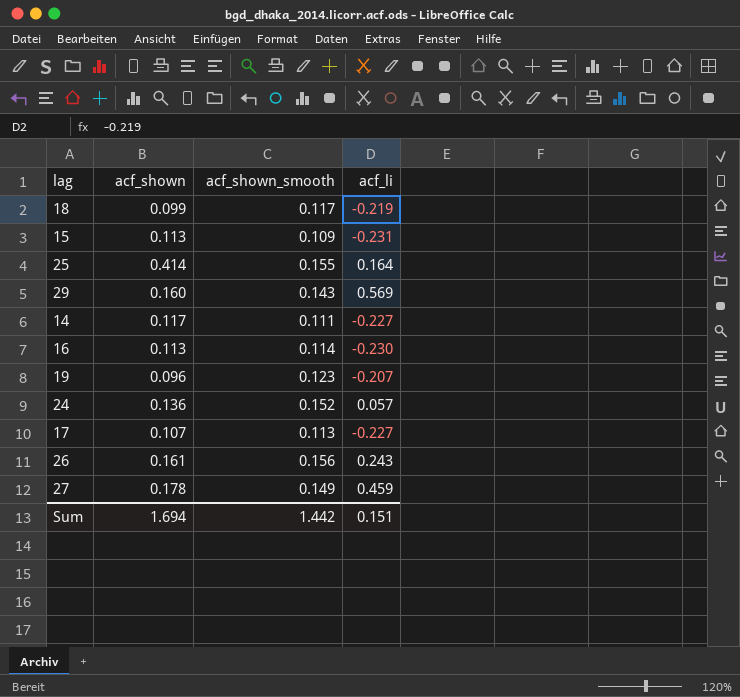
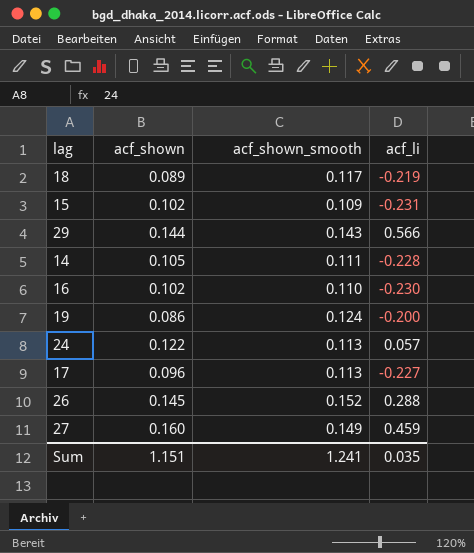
row 25: 0.414 | 0.155 | 0.164 -> none
18 | acf_shown: 0.099 -> 0.089
15 | acf_shown: 0.113 -> 0.102
29 | acf_shown: 0.160 -> 0.144
29 | acf_li: 0.569 -> 0.566
14 | acf_shown: 0.117 -> 0.105
14 | acf_li: -0.227 -> -0.228
16 | acf_shown: 0.113 -> 0.102
16 | acf_shown_smooth: 0.114 -> 0.110
19 | acf_shown: 0.096 -> 0.086
19 | acf_shown_smooth: 0.123 -> 0.124
19 | acf_li: -0.207 -> -0.200
24 | acf_shown: 0.136 -> 0.122
24 | acf_shown_smooth: 0.152 -> 0.113
17 | acf_shown: 0.107 -> 0.096
26 | acf_shown: 0.161 -> 0.145
26 | acf_shown_smooth: 0.156 -> 0.152
26 | acf_li: 0.243 -> 0.288
27 | acf_shown: 0.178 -> 0.160
Sum | acf_shown: 1.694 -> 1.151
Sum | acf_shown_smooth: 1.442 -> 1.241
Sum | acf_li: 0.151 -> 0.035

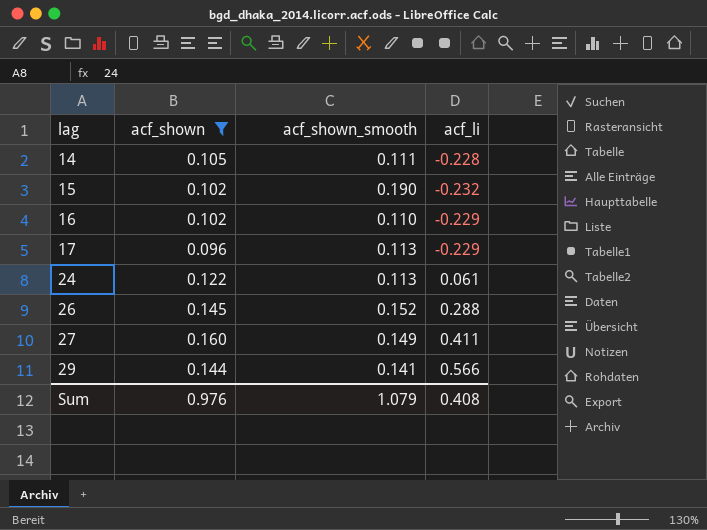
filter: none -> acf_shown >= 0.096
row order: none -> lag ascending
15 | acf_shown_smooth: 0.109 -> 0.190
15 | acf_li: -0.231 -> -0.232
16 | acf_li: -0.230 -> -0.229
17 | acf_li: -0.227 -> -0.229
24 | acf_li: 0.057 -> 0.061
27 | acf_li: 0.459 -> 0.411
29 | acf_shown_smooth: 0.143 -> 0.141
Sum | acf_shown: 1.151 -> 0.976
Sum | acf_shown_smooth: 1.241 -> 1.079
Sum | acf_li: 0.035 -> 0.408

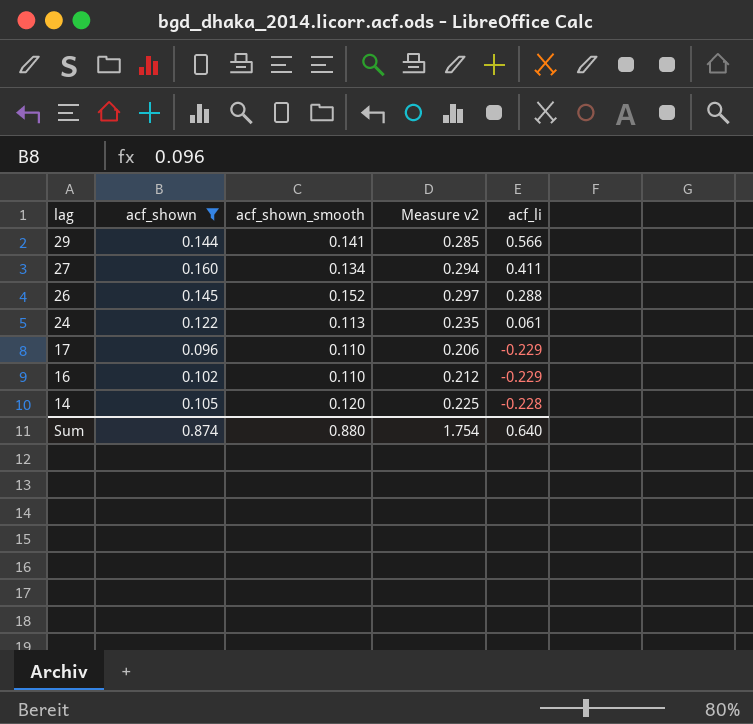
row order: lag ascending -> lag descending
column Measure v2 | formula: none -> [acf_shown] + [acf_shown_smooth]
row 15: 0.102 | 0.190 | -0.232 -> none
27 | acf_shown_smooth: 0.149 -> 0.134
17 | acf_shown_smooth: 0.113 -> 0.110
14 | acf_shown_smooth: 0.111 -> 0.120
Sum | acf_shown: 0.976 -> 0.874
Sum | acf_shown_smooth: 1.079 -> 0.880
Sum | acf_li: 0.408 -> 0.640

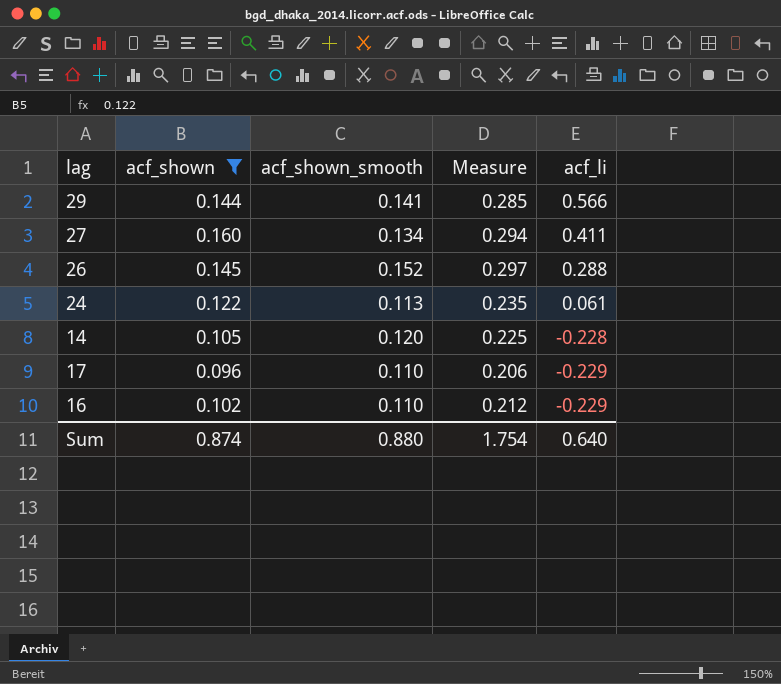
row order: lag descending -> acf_li descending
column name: Measure v2 -> Measure

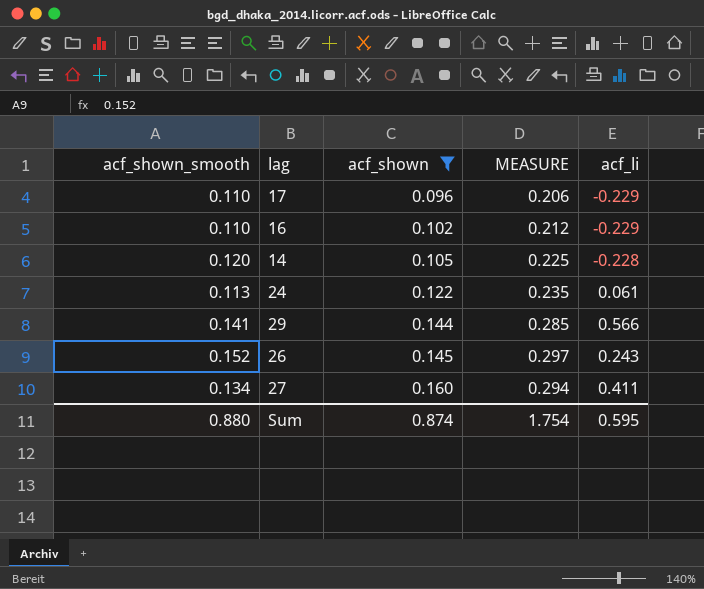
row order: acf_li descending -> acf_shown ascending
column acf_shown_smooth | position: 3 -> 1
column name: Measure -> MEASURE
26 | acf_li: 0.288 -> 0.243
Sum | acf_li: 0.640 -> 0.595

